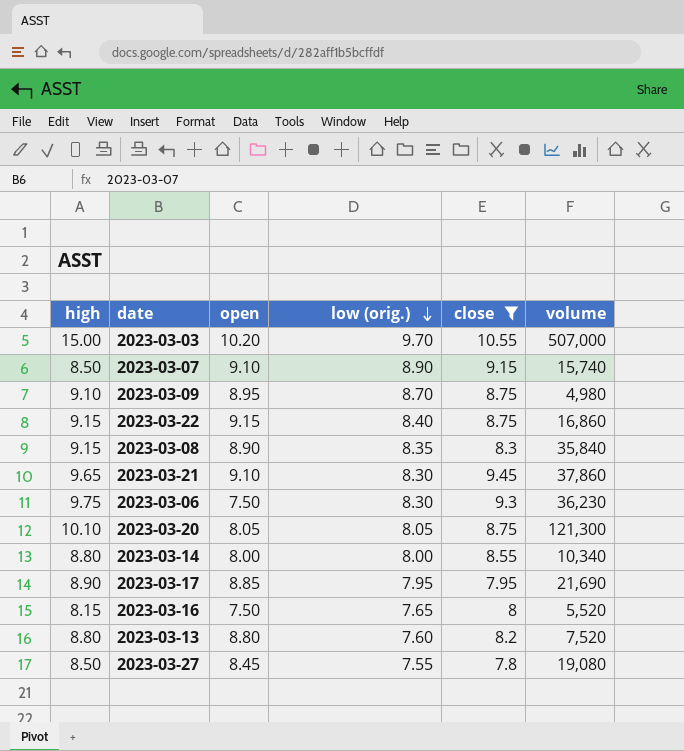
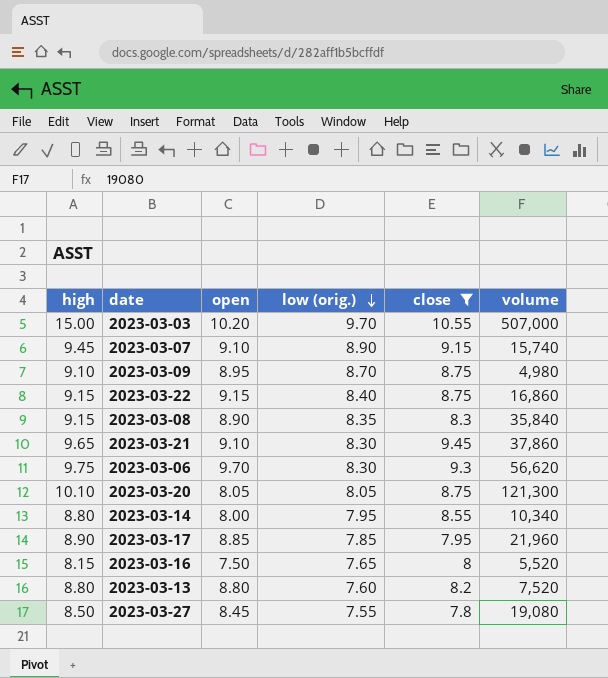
2023-03-07 | high: 8.50 -> 9.45
2023-03-06 | open: 7.50 -> 9.70
2023-03-06 | volume: 36,230 -> 56,620
2023-03-14 | low (orig.): 8.00 -> 7.95
2023-03-17 | low (orig.): 7.95 -> 7.85
2023-03-17 | volume: 21,690 -> 21,960

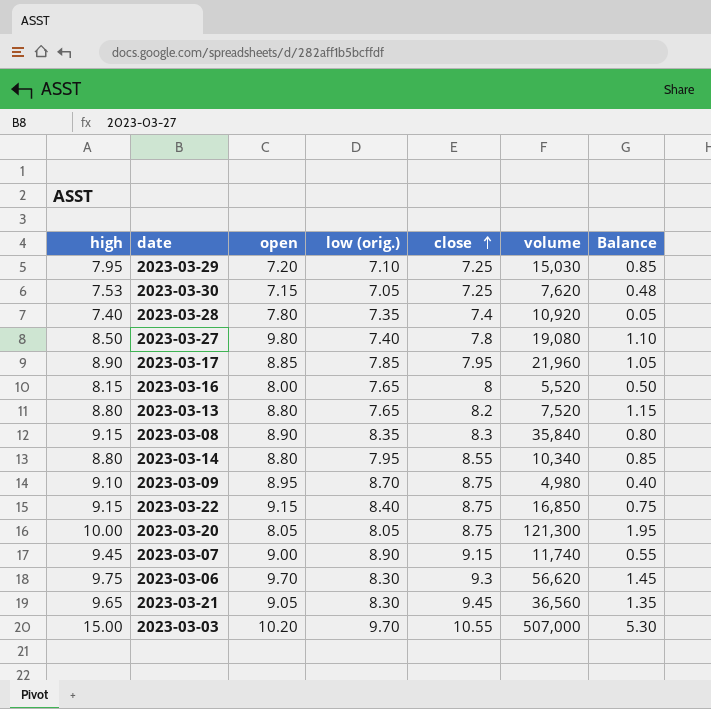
filter: close >= 7.8 -> none
row order: low (orig.) descending -> close ascending
column Balance | formula: none -> [high] - [low (orig.)]
2023-03-27 | open: 8.45 -> 9.80
2023-03-27 | low (orig.): 7.55 -> 7.40
2023-03-16 | open: 7.50 -> 8.00
2023-03-13 | low (orig.): 7.60 -> 7.65
2023-03-14 | open: 8.00 -> 8.80
2023-03-22 | volume: 16,860 -> 16,850
2023-03-20 | high: 10.10 -> 10.00
2023-03-07 | open: 9.10 -> 9.00
2023-03-07 | volume: 15,740 -> 11,740
2023-03-21 | open: 9.10 -> 9.05
2023-03-21 | volume: 37,860 -> 36,560

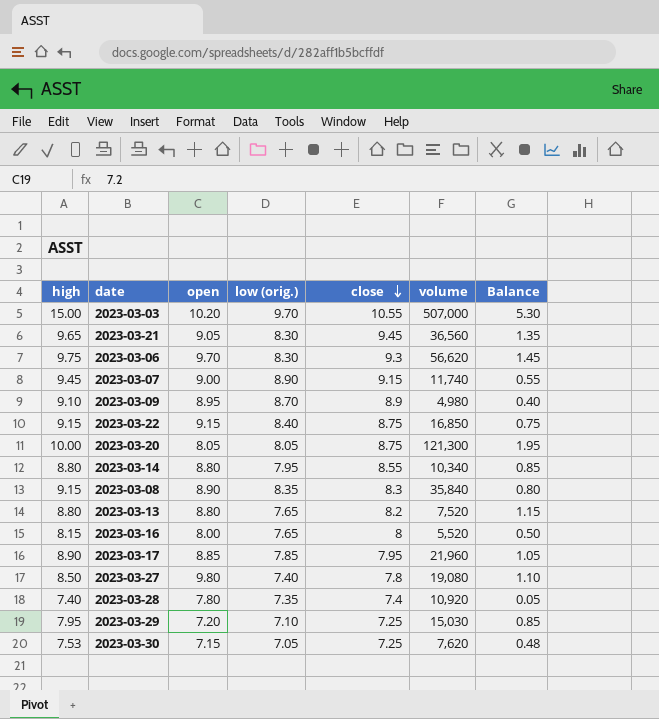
row order: close ascending -> close descending
2023-03-09 | close: 8.75 -> 8.9

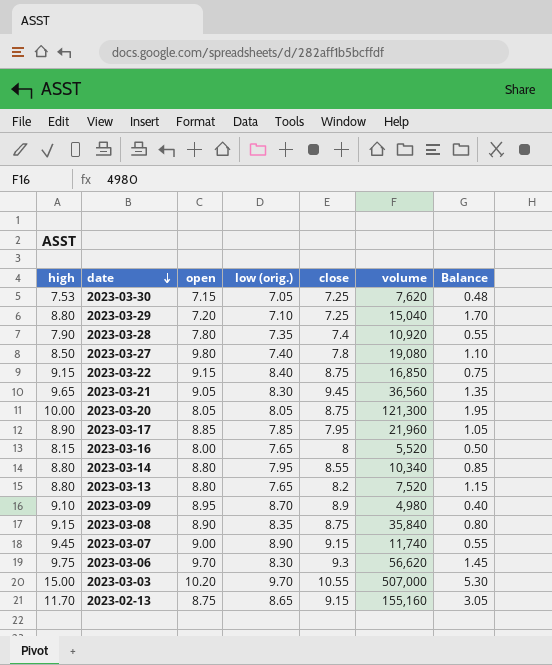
row order: close descending -> date descending
2023-03-29 | high: 7.95 -> 8.80
2023-03-29 | volume: 15,030 -> 15,040
2023-03-29 | Balance: 0.85 -> 1.70
2023-03-28 | high: 7.40 -> 7.90
2023-03-28 | Balance: 0.05 -> 0.55
2023-03-08 | close: 8.3 -> 8.75
row 2023-02-13: none -> 11.70 | 8.75 | 8.65 | 9.15 | 155,160 | 3.05

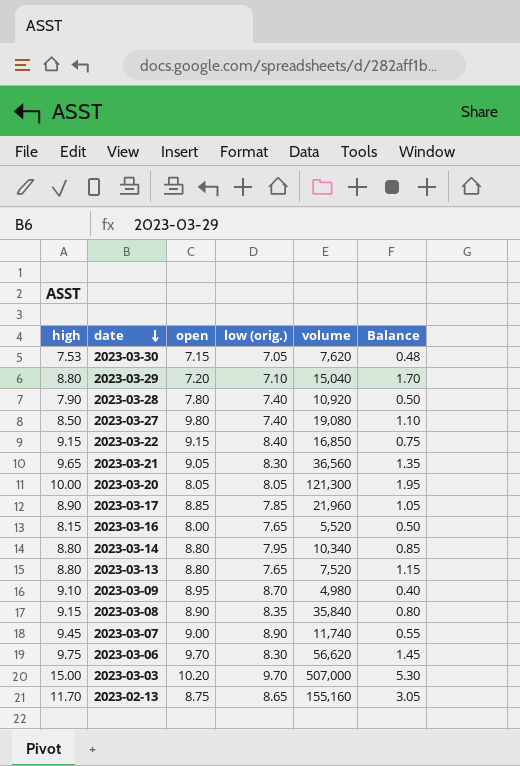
column close | position: 5 -> none
2023-03-28 | low (orig.): 7.35 -> 7.40
2023-03-28 | Balance: 0.55 -> 0.50

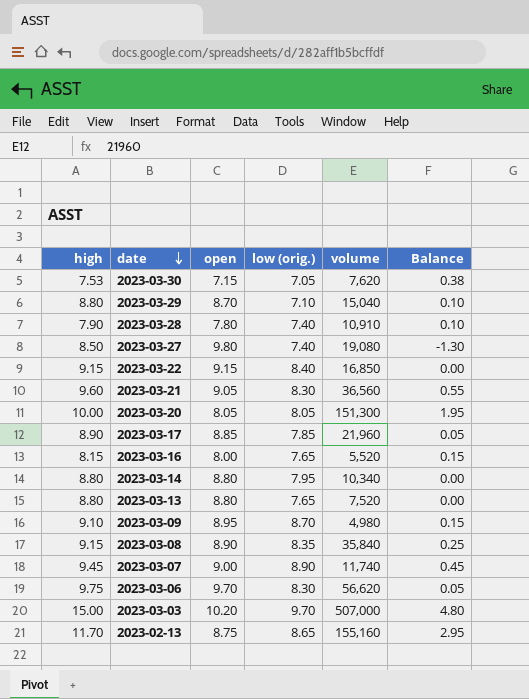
column Balance | formula: [high] - [low (orig.)] -> [high] - [open]
2023-03-29 | open: 7.20 -> 8.70
2023-03-28 | volume: 10,920 -> 10,910
2023-03-21 | high: 9.65 -> 9.60
2023-03-20 | volume: 121,300 -> 151,300

